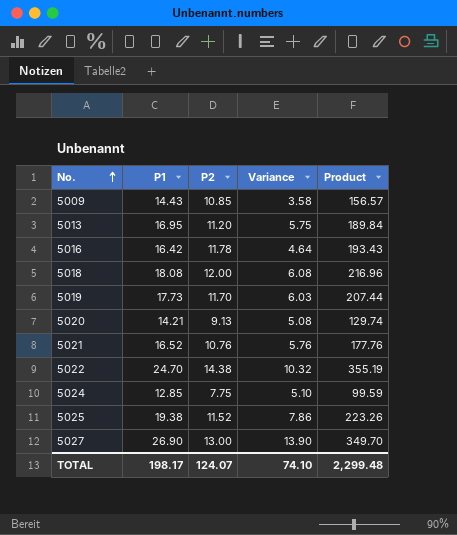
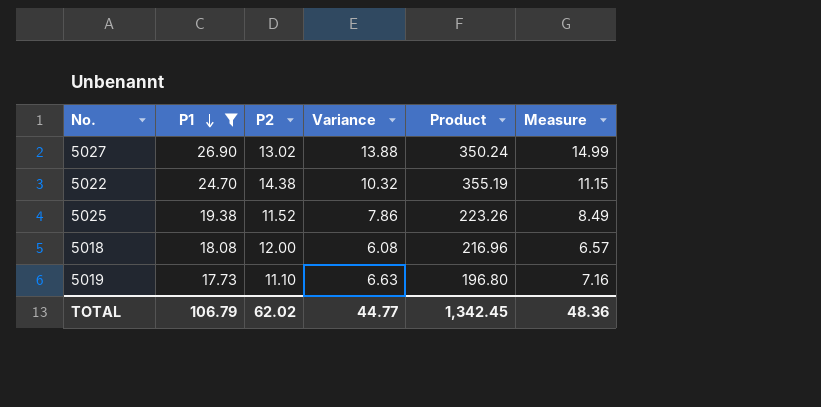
filter: none -> P1 >= 17.73
row order: No. ascending -> P1 descending
column Measure | formula: none -> [Variance] * 1.08
5027 | P2: 13.00 -> 13.02
5027 | Variance: 13.90 -> 13.88
5027 | Product: 349.70 -> 350.24
5019 | P2: 11.70 -> 11.10
5019 | Variance: 6.03 -> 6.63
5019 | Product: 207.44 -> 196.80
TOTAL | P1: 198.17 -> 106.79
TOTAL | P2: 124.07 -> 62.02
TOTAL | Variance: 74.10 -> 44.77
TOTAL | Product: 2,299.48 -> 1,342.45

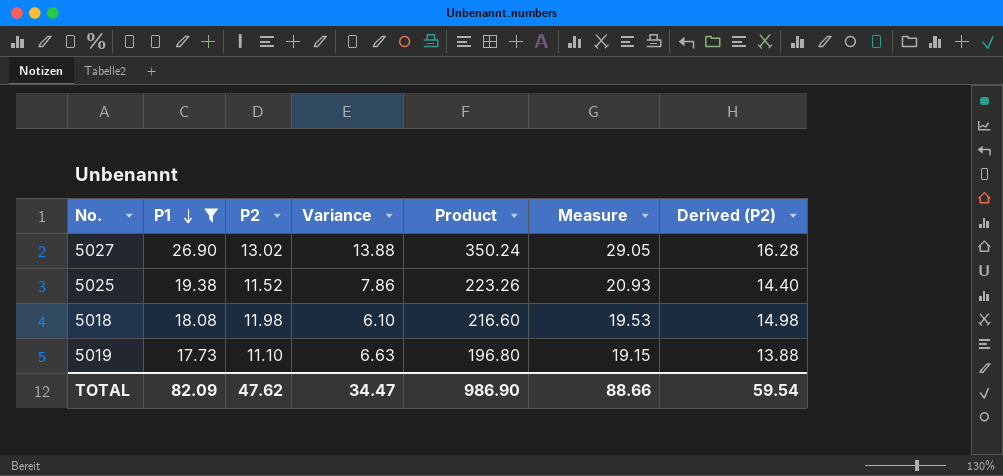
column Measure | formula: [Variance] * 1.08 -> [P1] * 1.08
column Derived (P2) | formula: none -> [P2] * 1.25
row 5022: 24.70 | 14.38 | 10.32 | 355.19 | 11.15 -> none
5018 | P2: 12.00 -> 11.98
5018 | Variance: 6.08 -> 6.10
5018 | Product: 216.96 -> 216.60
TOTAL | P1: 106.79 -> 82.09
TOTAL | P2: 62.02 -> 47.62
TOTAL | Variance: 44.77 -> 34.47
TOTAL | Product: 1,342.45 -> 986.90
TOTAL | Measure: 48.36 -> 88.66

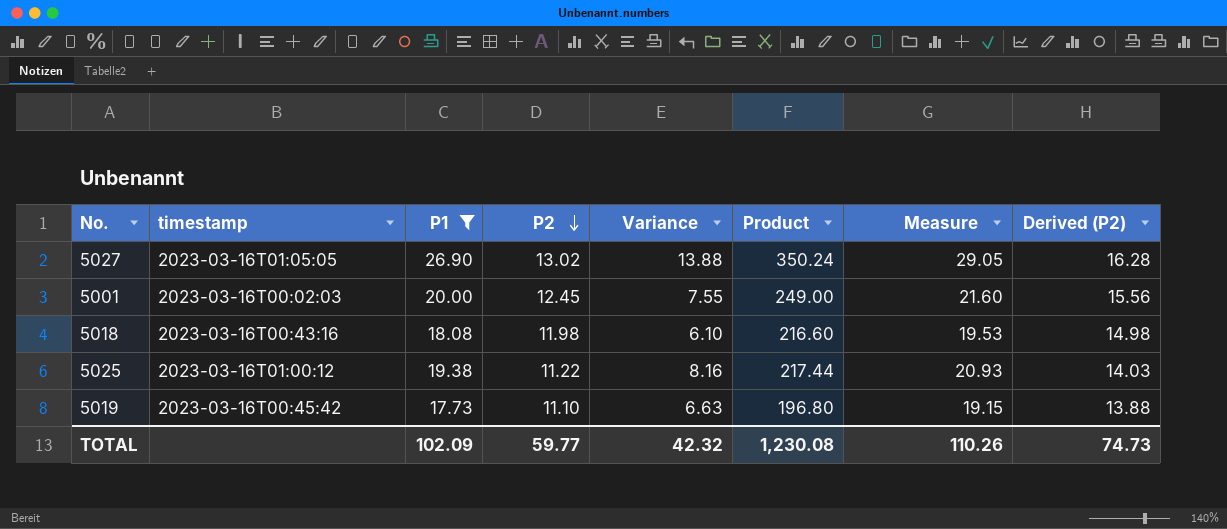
row order: P1 descending -> P2 descending
column timestamp | position: none -> 2
row 5001: none -> 2023-03-16T00:02:03 | 20.00 | 12.45 | 7.55 | 249.00 | 21.60 | 15.56
5025 | P2: 11.52 -> 11.22
5025 | Variance: 7.86 -> 8.16
5025 | Product: 223.26 -> 217.44
5025 | Derived (P2): 14.40 -> 14.03
TOTAL | P1: 82.09 -> 102.09
TOTAL | P2: 47.62 -> 59.77
TOTAL | Variance: 34.47 -> 42.32
TOTAL | Product: 986.90 -> 1,230.08
TOTAL | Measure: 88.66 -> 110.26
TOTAL | Derived (P2): 59.54 -> 74.73

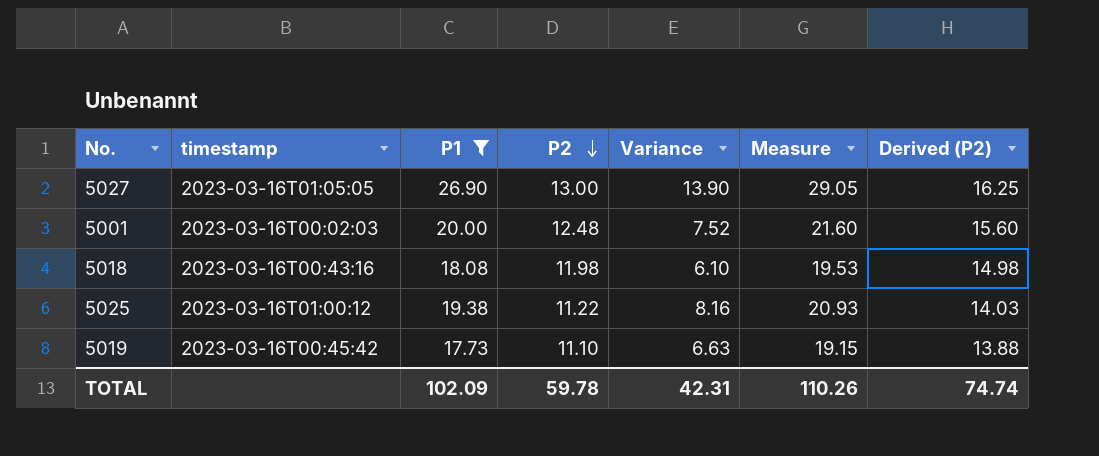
column Product | formula: [P1] * [P2] -> none
5027 | P2: 13.02 -> 13.00
5027 | Variance: 13.88 -> 13.90
5027 | Derived (P2): 16.28 -> 16.25
5001 | P2: 12.45 -> 12.48
5001 | Variance: 7.55 -> 7.52
5001 | Derived (P2): 15.56 -> 15.60
TOTAL | P2: 59.77 -> 59.78
TOTAL | Variance: 42.32 -> 42.31
TOTAL | Derived (P2): 74.73 -> 74.74

